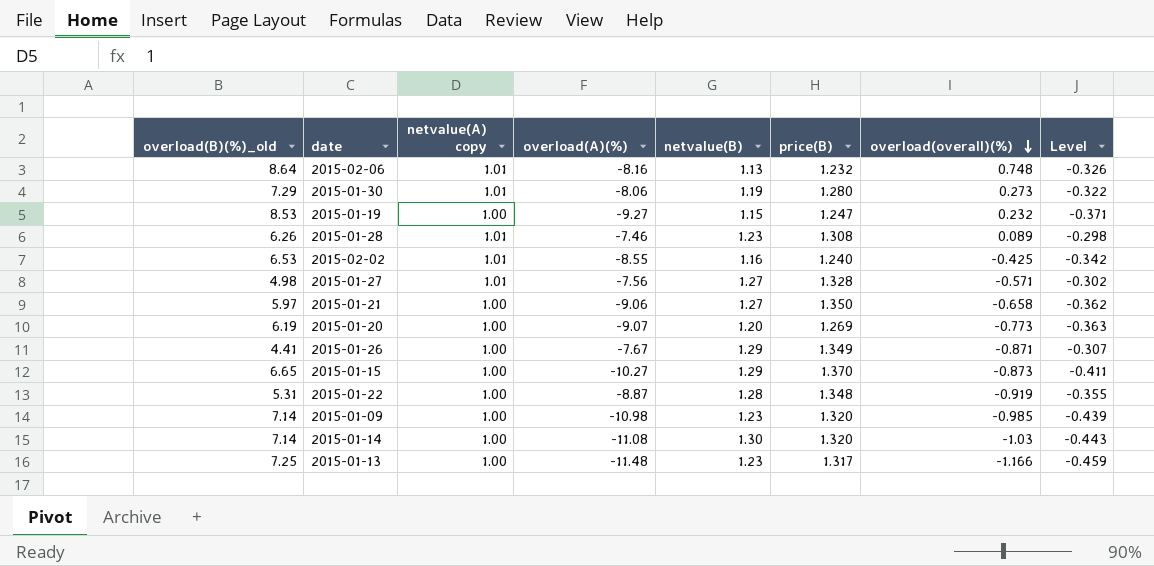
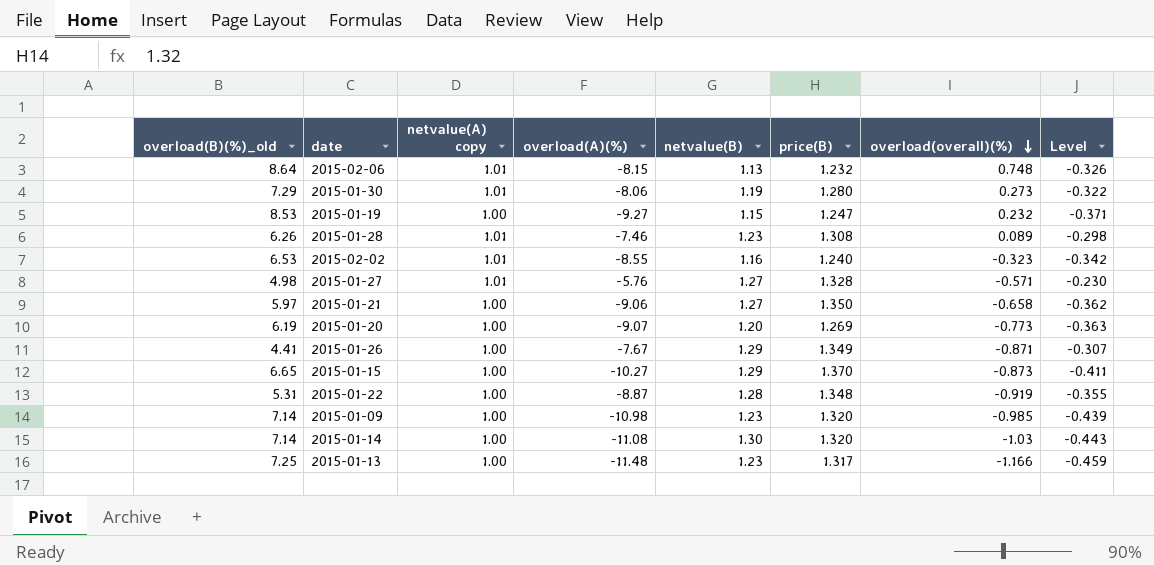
2015-02-06 | overload(A)(%): -8.16 -> -8.15
2015-02-02 | overload(overall)(%): -0.425 -> -0.323
2015-01-27 | overload(A)(%): -7.56 -> -5.76
2015-01-27 | Level: -0.302 -> -0.230

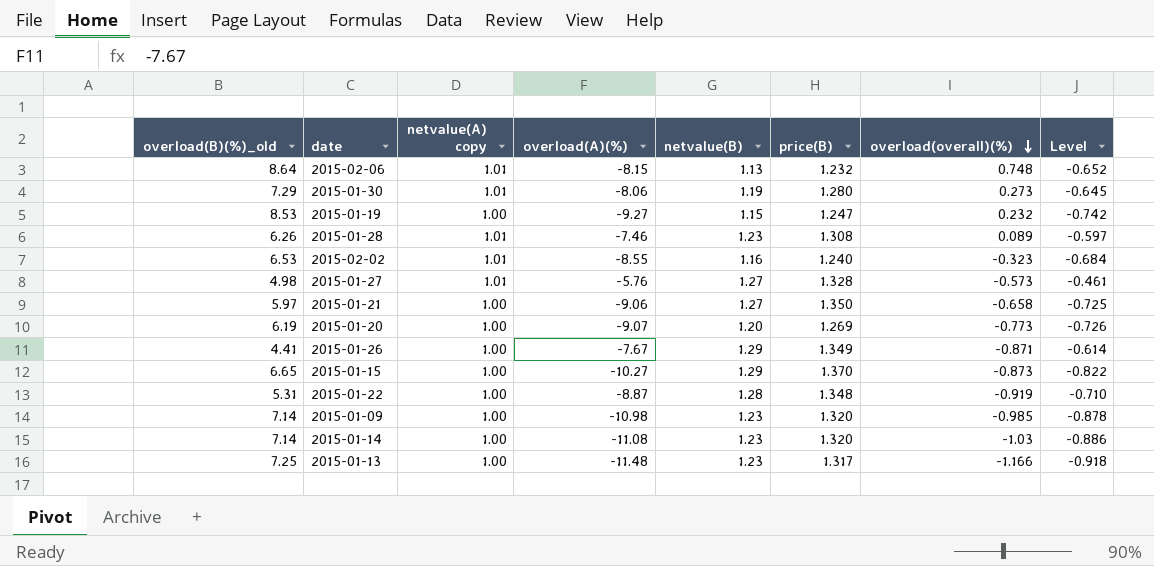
column Level | formula: [overload(A)(%)] * 0.04 -> [overload(A)(%)] * 0.08
2015-01-27 | overload(overall)(%): -0.571 -> -0.573
2015-01-14 | netvalue(B): 1.30 -> 1.23

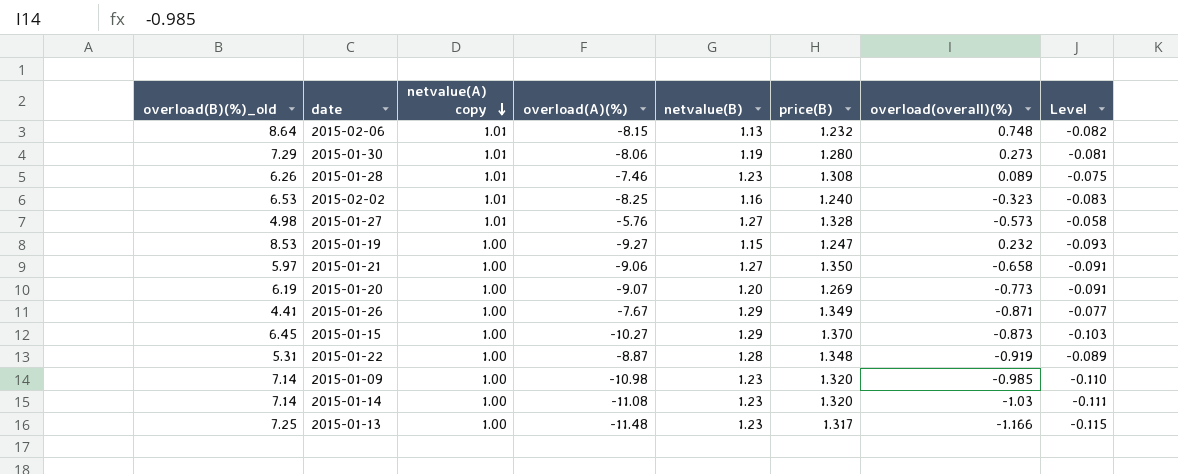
row order: overload(overall)(%) descending -> netvalue(A) copy descending
column Level | formula: [overload(A)(%)] * 0.08 -> [overload(A)(%)] * 0.01
2015-02-02 | overload(A)(%): -8.55 -> -8.25
2015-01-15 | overload(B)(%)_old: 6.65 -> 6.45

